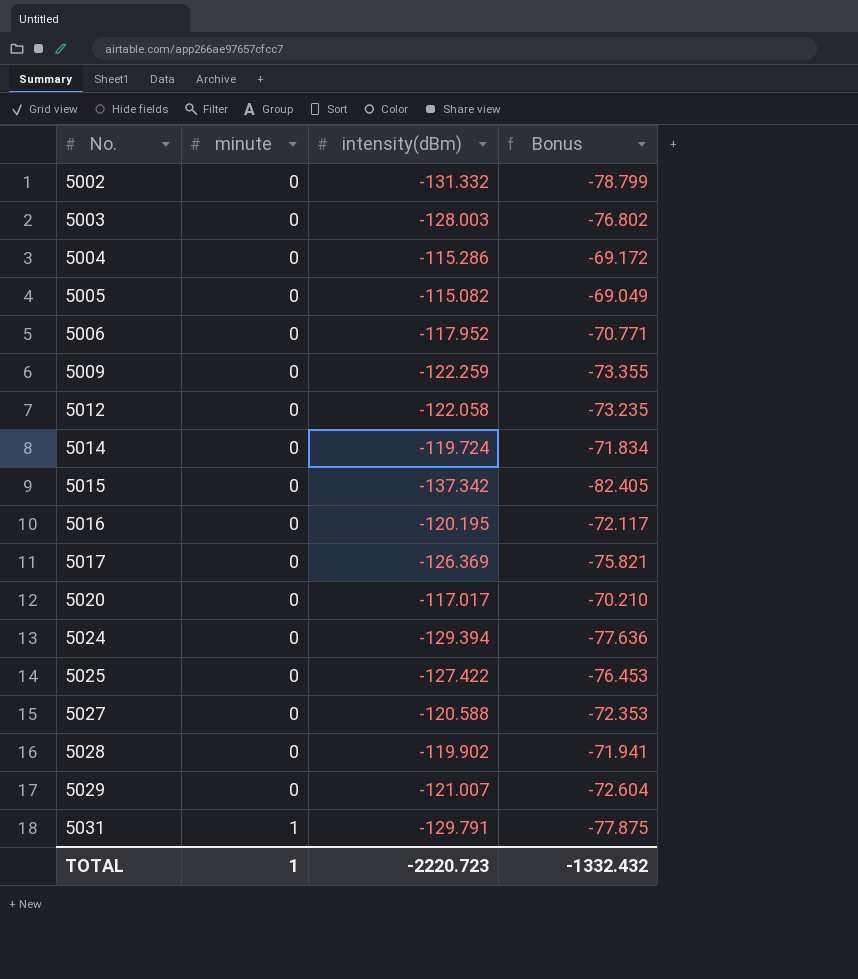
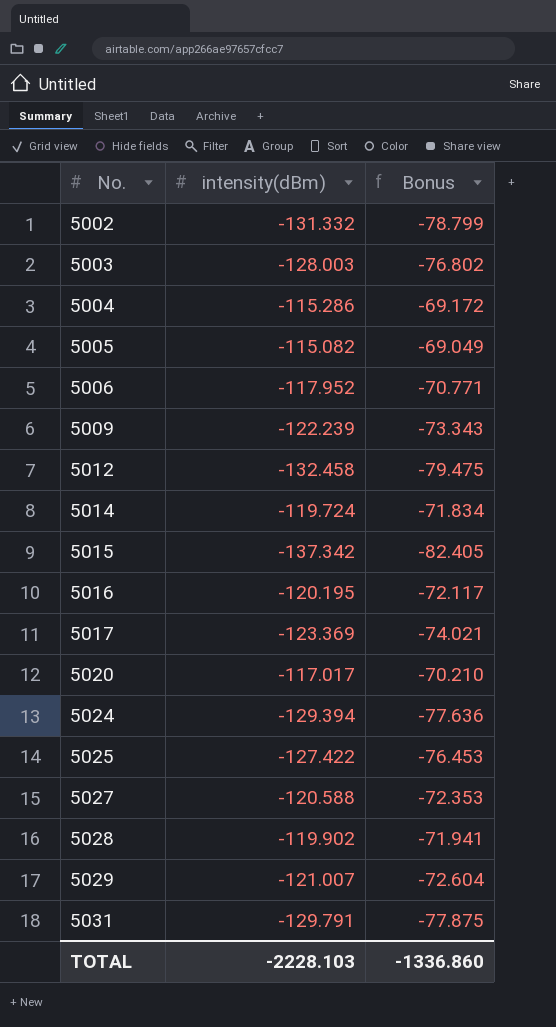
column minute | position: 2 -> none
5009 | intensity(dBm): -122.259 -> -122.239
5009 | Bonus: -73.355 -> -73.343
5012 | intensity(dBm): -122.058 -> -132.458
5012 | Bonus: -73.235 -> -79.475
5017 | intensity(dBm): -126.369 -> -123.369
5017 | Bonus: -75.821 -> -74.021
TOTAL | intensity(dBm): -2220.723 -> -2228.103
TOTAL | Bonus: -1332.432 -> -1336.860

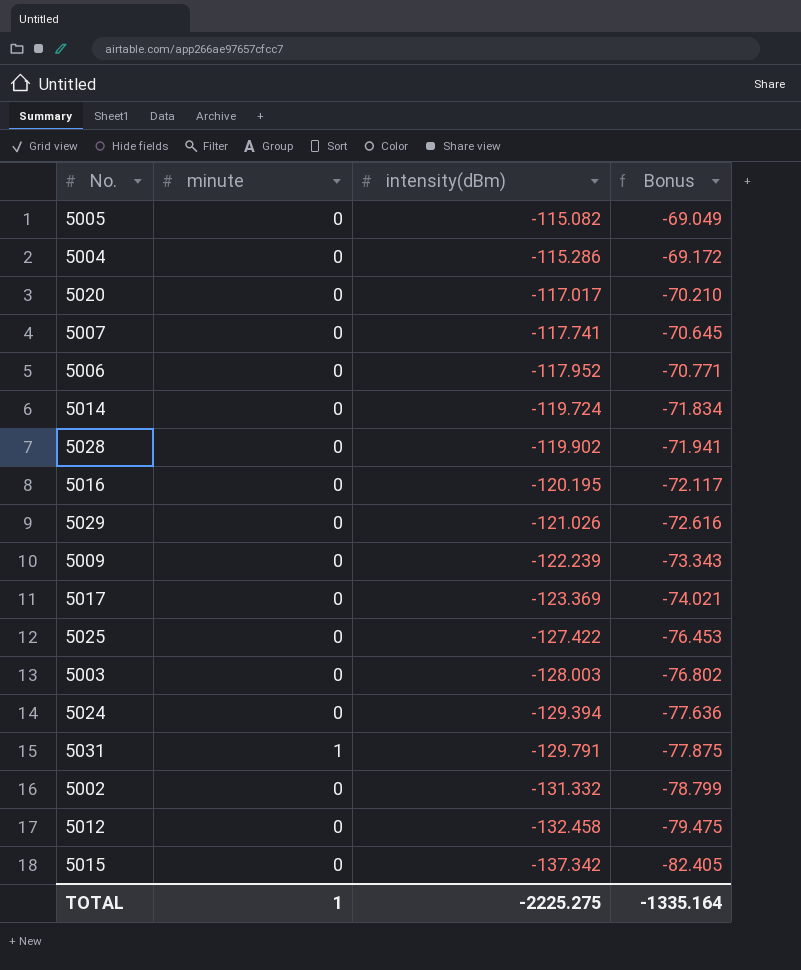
row order: No. ascending -> intensity(dBm) descending
column minute | position: none -> 2
row 5027: -120.588 | -72.353 -> none
row 5007: none -> 0 | -117.741 | -70.645
5029 | intensity(dBm): -121.007 -> -121.026
5029 | Bonus: -72.604 -> -72.616
TOTAL | intensity(dBm): -2228.103 -> -2225.275
TOTAL | Bonus: -1336.860 -> -1335.164

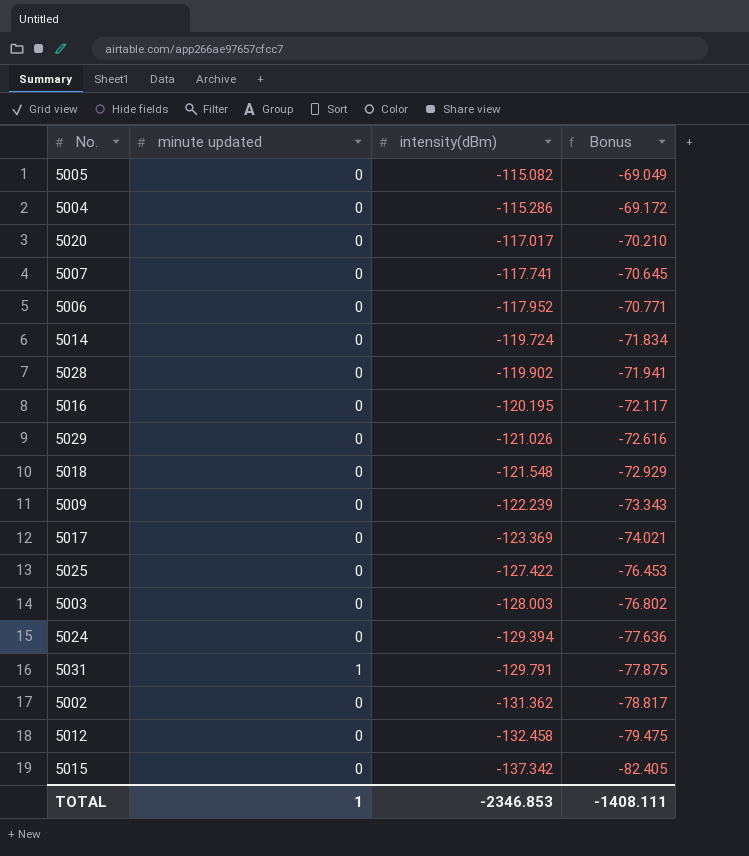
column name: minute -> minute updated
row 5018: none -> 0 | -121.548 | -72.929
5002 | intensity(dBm): -131.332 -> -131.362
5002 | Bonus: -78.799 -> -78.817
TOTAL | intensity(dBm): -2225.275 -> -2346.853
TOTAL | Bonus: -1335.164 -> -1408.111

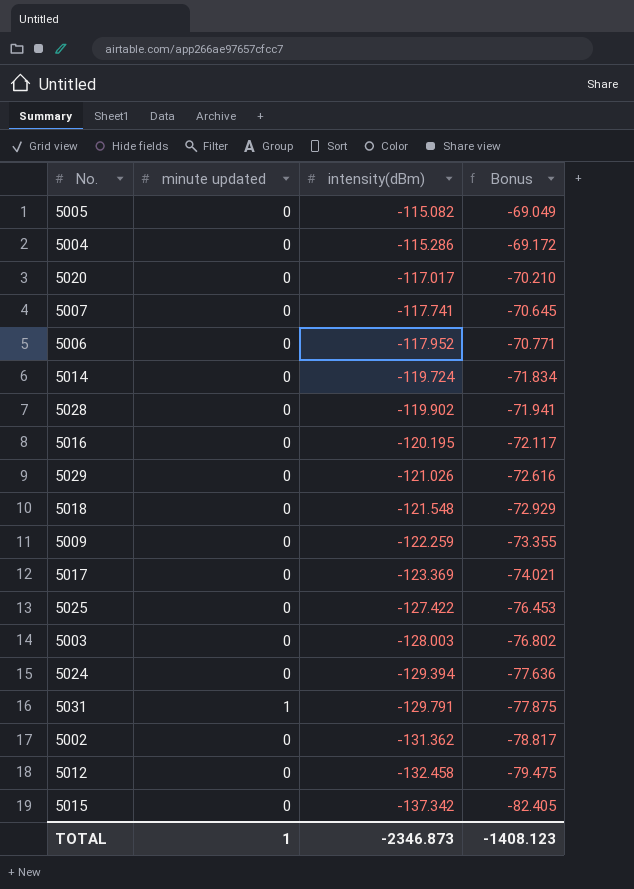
5009 | intensity(dBm): -122.239 -> -122.259
5009 | Bonus: -73.343 -> -73.355
TOTAL | intensity(dBm): -2346.853 -> -2346.873
TOTAL | Bonus: -1408.111 -> -1408.123

